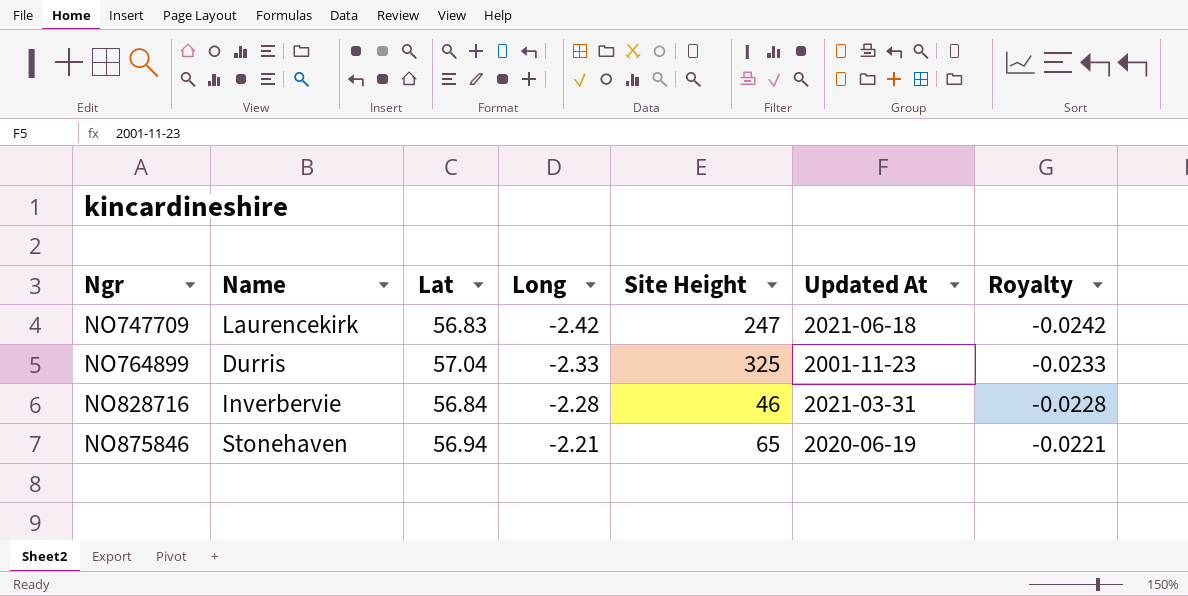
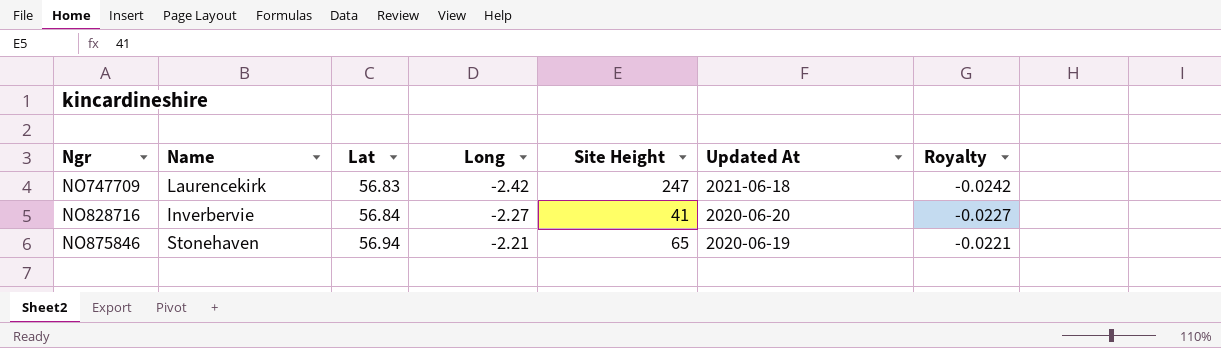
row NO764899: Durris | 57.04 | -2.33 | 325 | 2001-11-23 | -0.0233 -> none
NO828716 | Long: -2.28 -> -2.27
NO828716 | Site Height: 46 -> 41
NO828716 | Updated At: 2021-03-31 -> 2020-06-20
NO828716 | Royalty: -0.0228 -> -0.0227

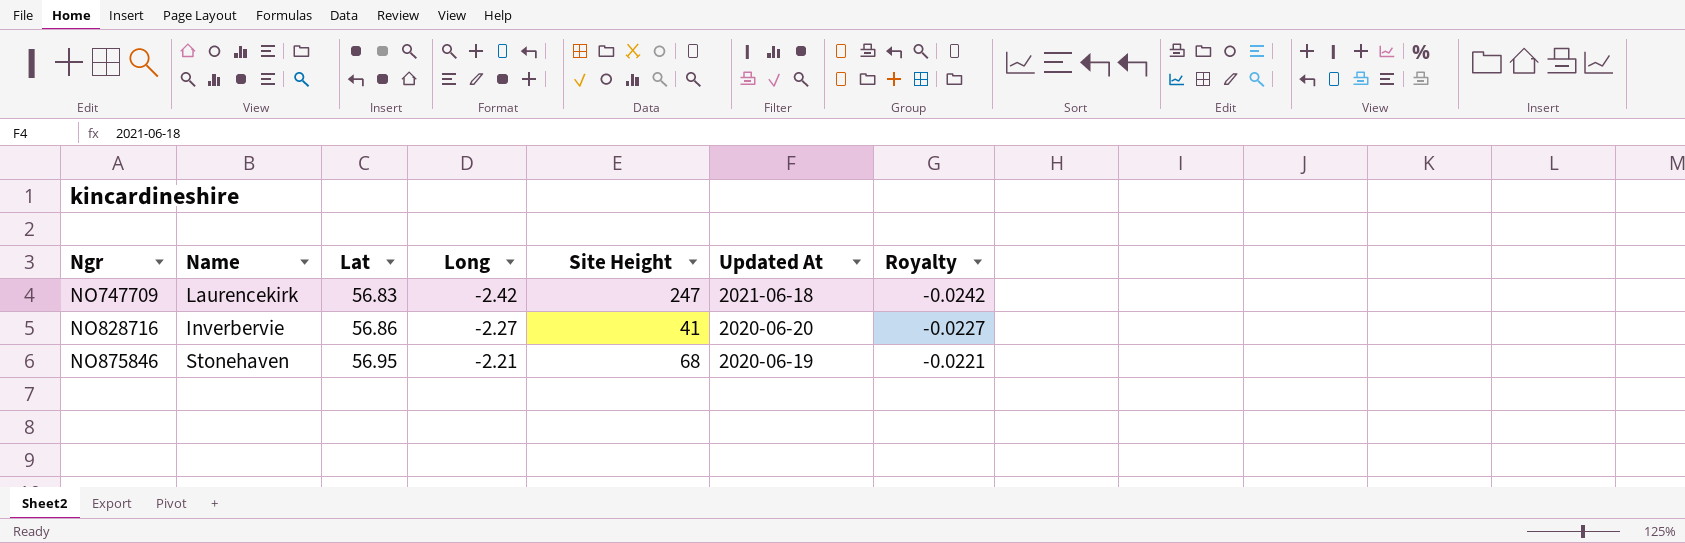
NO828716 | Lat: 56.84 -> 56.86
NO875846 | Lat: 56.94 -> 56.95
NO875846 | Site Height: 65 -> 68

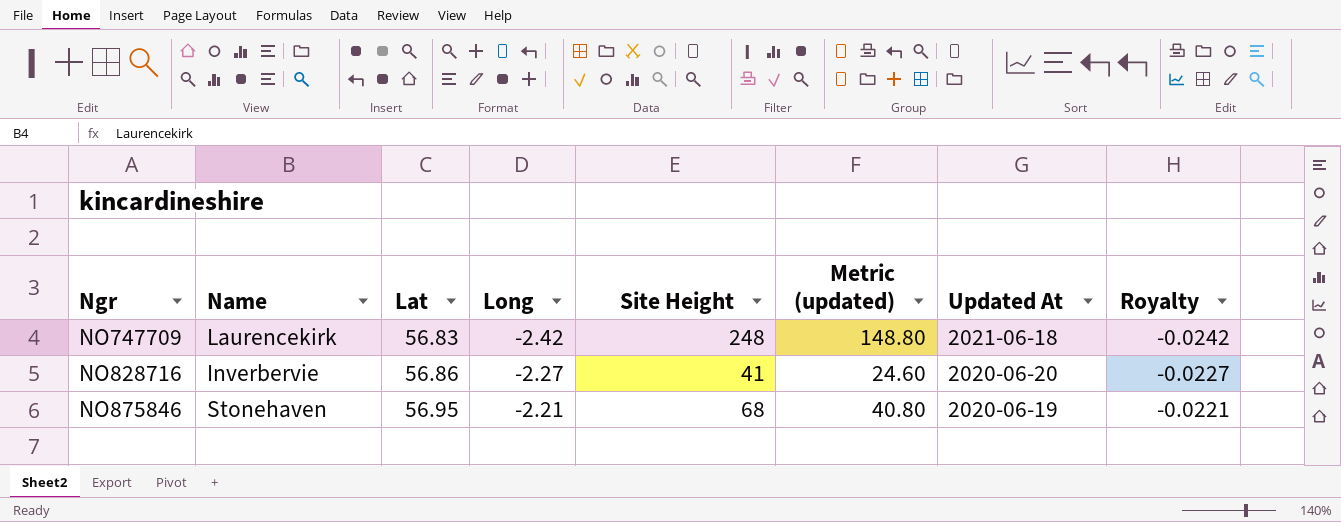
column Metric (updated) | formula: none -> [Site Height] * 0.6
NO747709 | Site Height: 247 -> 248

